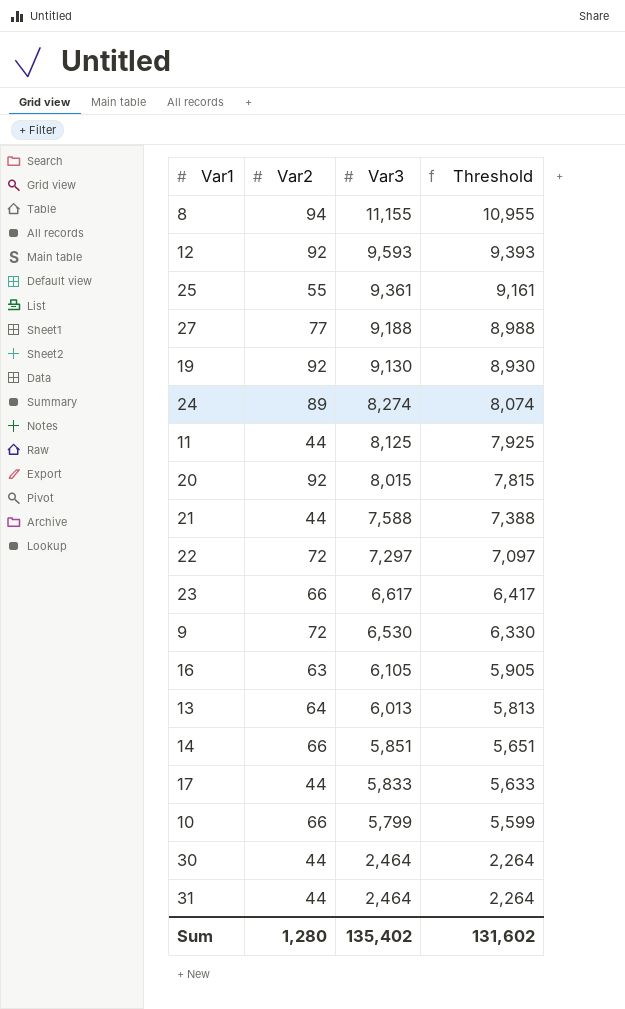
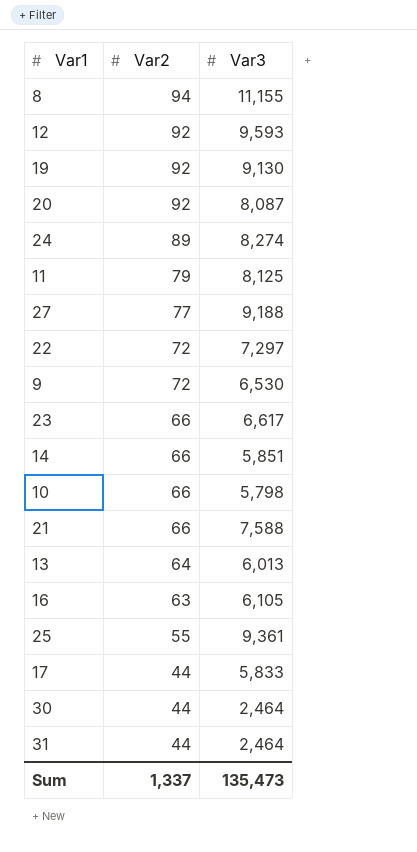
row order: Var3 descending -> Var2 descending
column Threshold | formula: [Var3] - 200 -> none
20 | Var3: 8,015 -> 8,087
11 | Var2: 44 -> 79
10 | Var3: 5,799 -> 5,798
21 | Var2: 44 -> 66
Sum | Var2: 1,280 -> 1,337
Sum | Var3: 135,402 -> 135,473

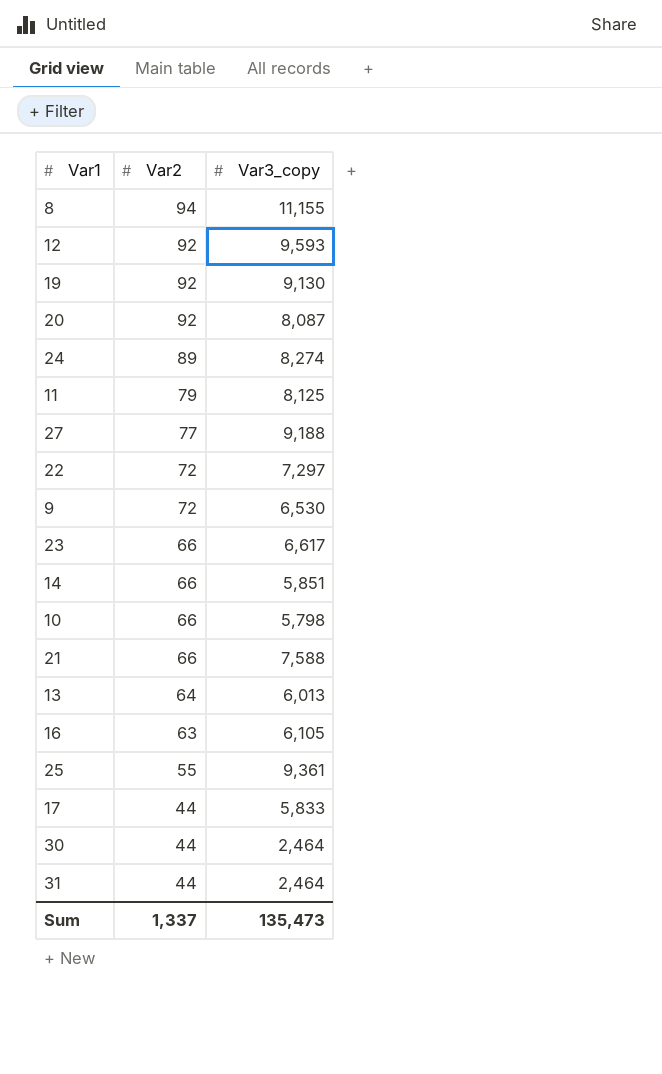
column name: Var3 -> Var3_copy

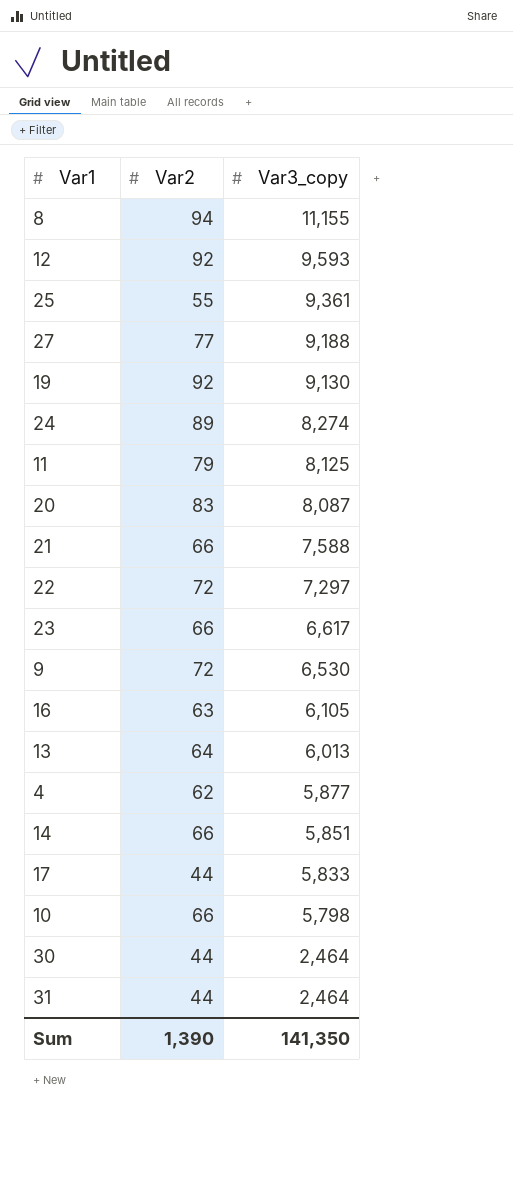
row order: Var2 descending -> Var3_copy descending
20 | Var2: 92 -> 83
row 4: none -> 62 | 5,877
Sum | Var2: 1,337 -> 1,390
Sum | Var3_copy: 135,473 -> 141,350

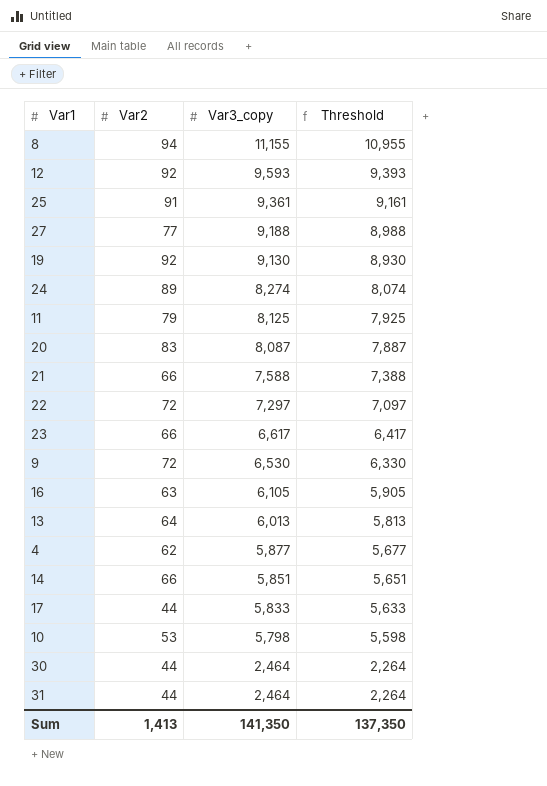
column Threshold | formula: none -> [Var3_copy] - 200
25 | Var2: 55 -> 91
10 | Var2: 66 -> 53
Sum | Var2: 1,390 -> 1,413

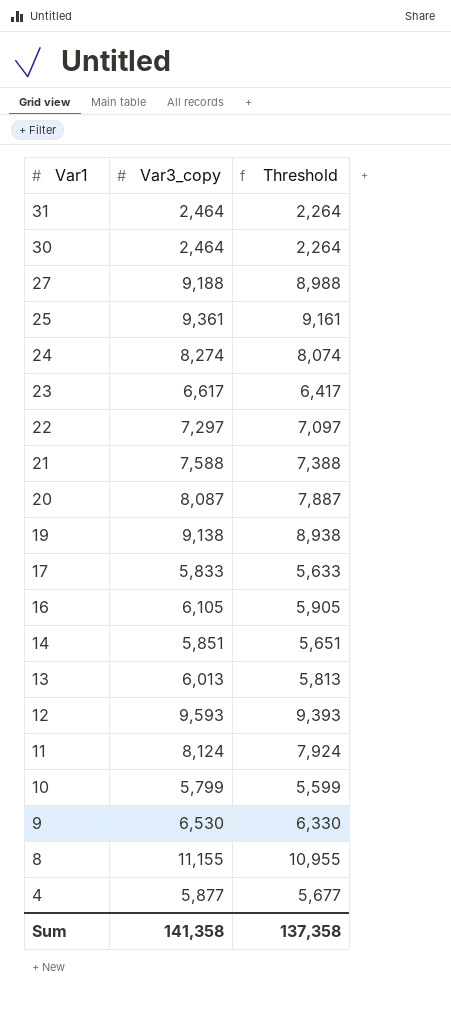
row order: Var3_copy descending -> Var1 descending
column Var2 | position: 2 -> none
19 | Var3_copy: 9,130 -> 9,138
19 | Threshold: 8,930 -> 8,938
11 | Var3_copy: 8,125 -> 8,124
11 | Threshold: 7,925 -> 7,924
10 | Var3_copy: 5,798 -> 5,799
10 | Threshold: 5,598 -> 5,599
Sum | Var3_copy: 141,350 -> 141,358
Sum | Threshold: 137,350 -> 137,358

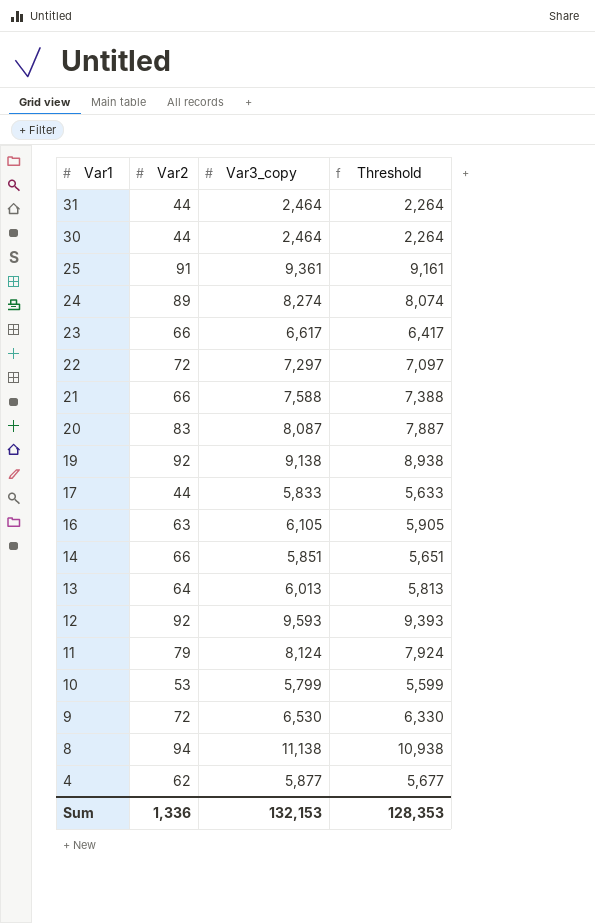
column Var2 | position: none -> 2
row 27: 9,188 | 8,988 -> none
8 | Var3_copy: 11,155 -> 11,138
8 | Threshold: 10,955 -> 10,938
Sum | Var3_copy: 141,358 -> 132,153
Sum | Threshold: 137,358 -> 128,353

